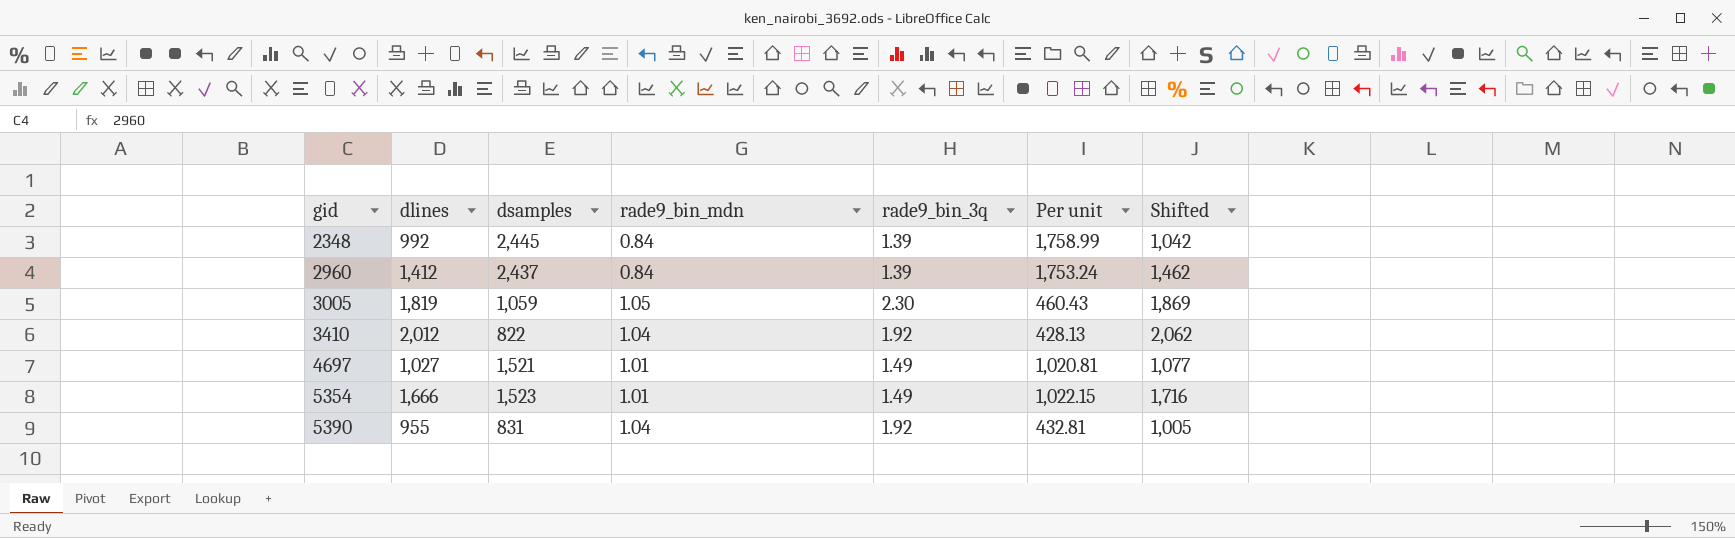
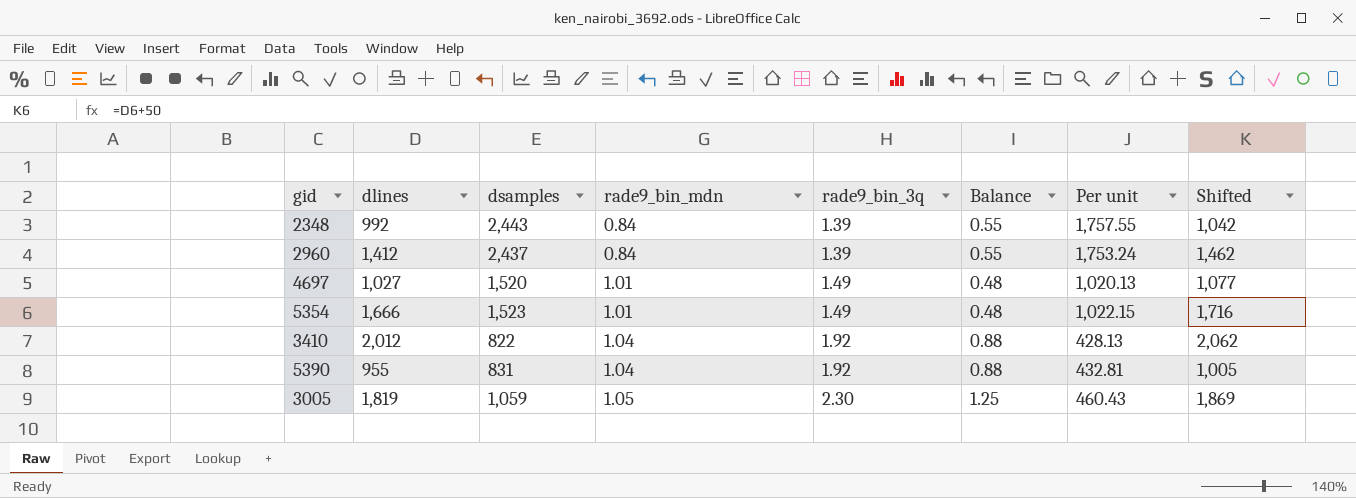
row order: gid ascending -> rade9_bin_mdn ascending
column Balance | formula: none -> [rade9_bin_3q] - [rade9_bin_mdn]
2348 | dsamples: 2,445 -> 2,443
2348 | Per unit: 1,758.99 -> 1,757.55
4697 | dsamples: 1,521 -> 1,520
4697 | Per unit: 1,020.81 -> 1,020.13

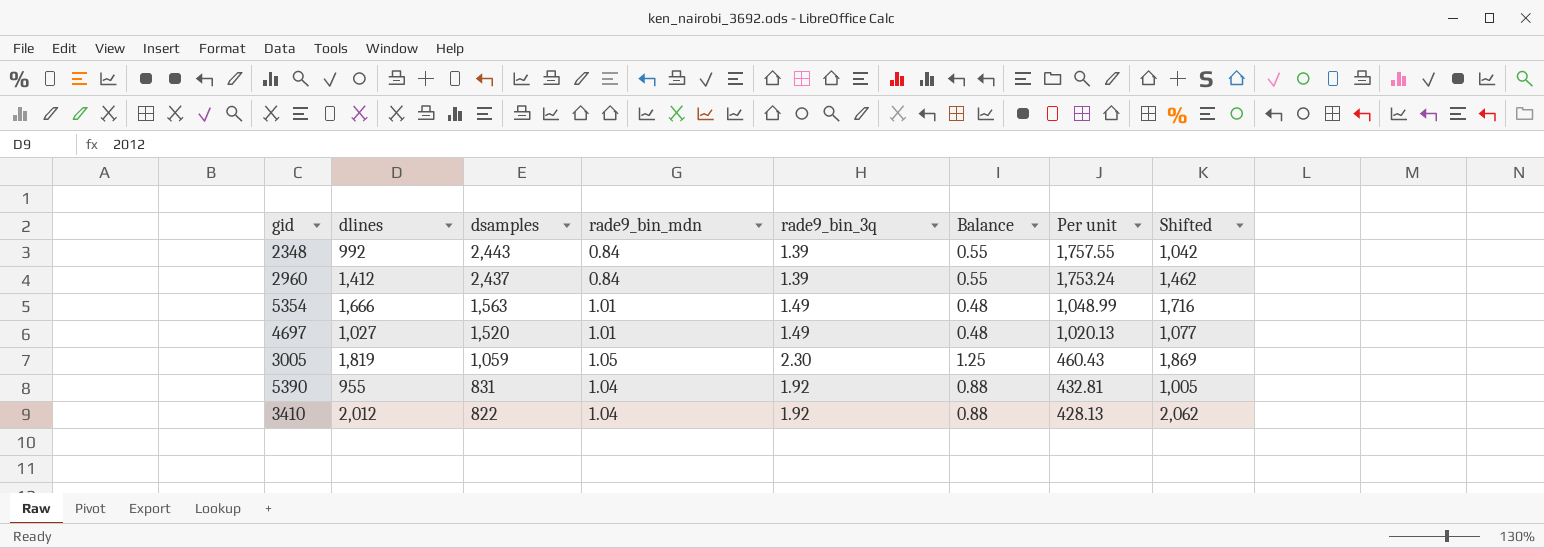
row order: rade9_bin_mdn ascending -> dsamples descending
5354 | dsamples: 1,523 -> 1,563
5354 | Per unit: 1,022.15 -> 1,048.99

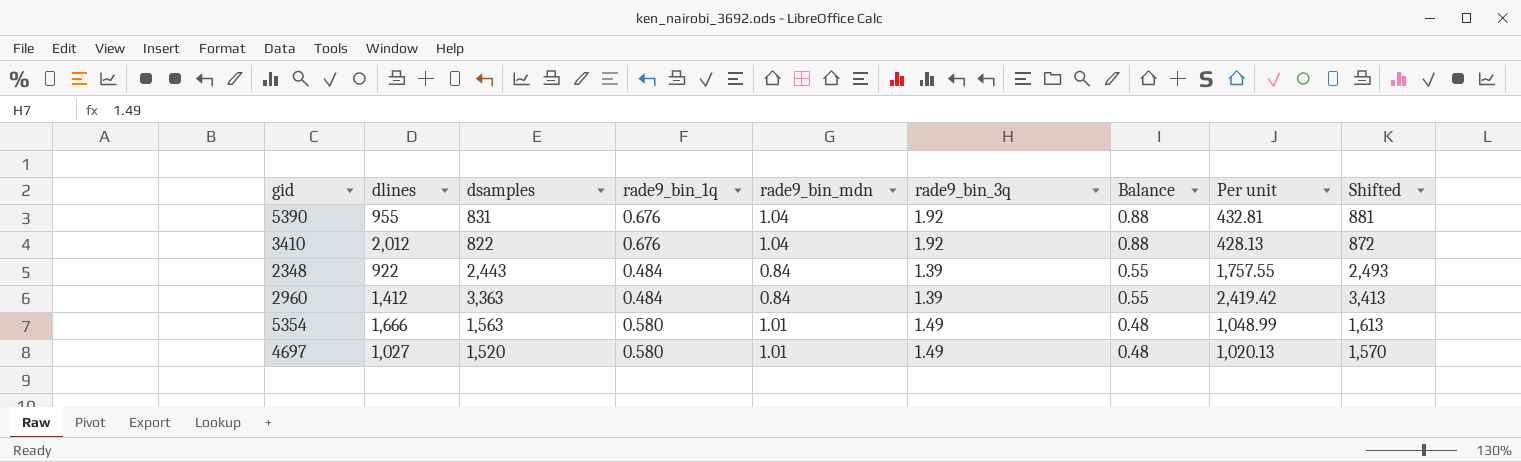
row order: dsamples descending -> Balance descending
column rade9_bin_1q | position: none -> 4
column Shifted | formula: [dlines] + 50 -> [dsamples] + 50
row 3005: 1,819 | 1,059 | 1.05 | 2.30 | 1.25 | 460.43 | 1,869 -> none
2348 | dlines: 992 -> 922
2960 | dsamples: 2,437 -> 3,363
2960 | Per unit: 1,753.24 -> 2,419.42

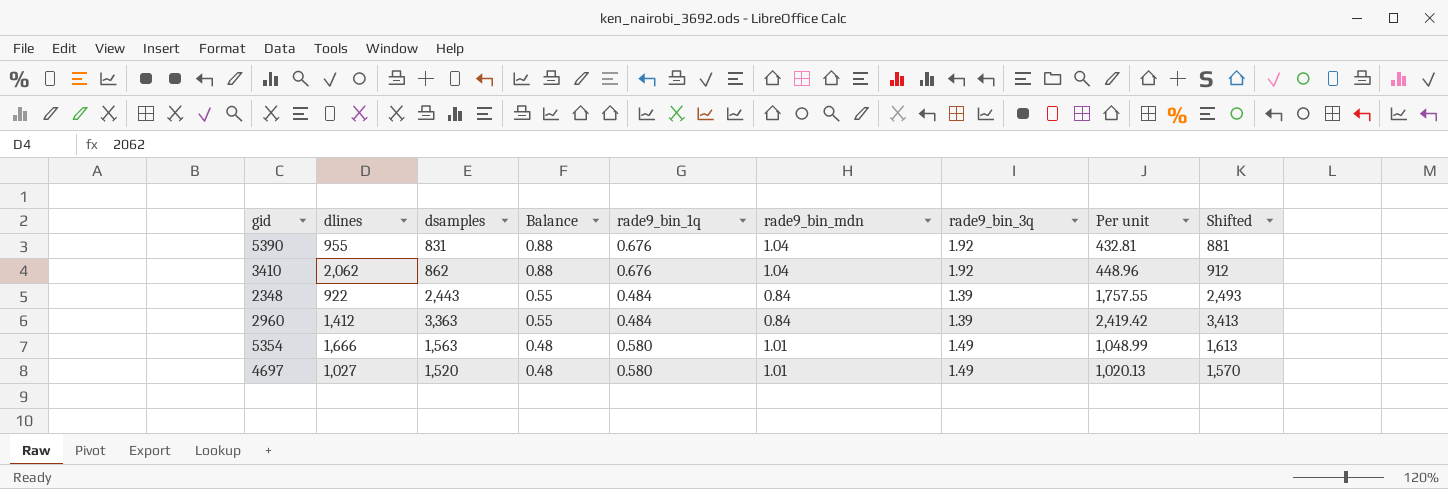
column Balance | position: 7 -> 4
3410 | dlines: 2,012 -> 2,062
3410 | dsamples: 822 -> 862
3410 | Per unit: 428.13 -> 448.96
3410 | Shifted: 872 -> 912

